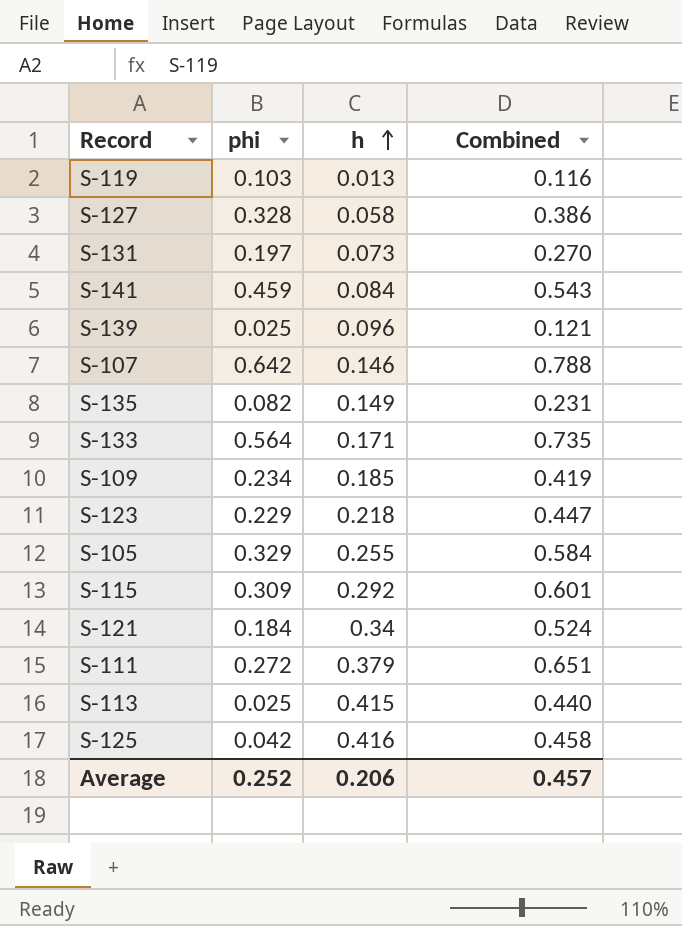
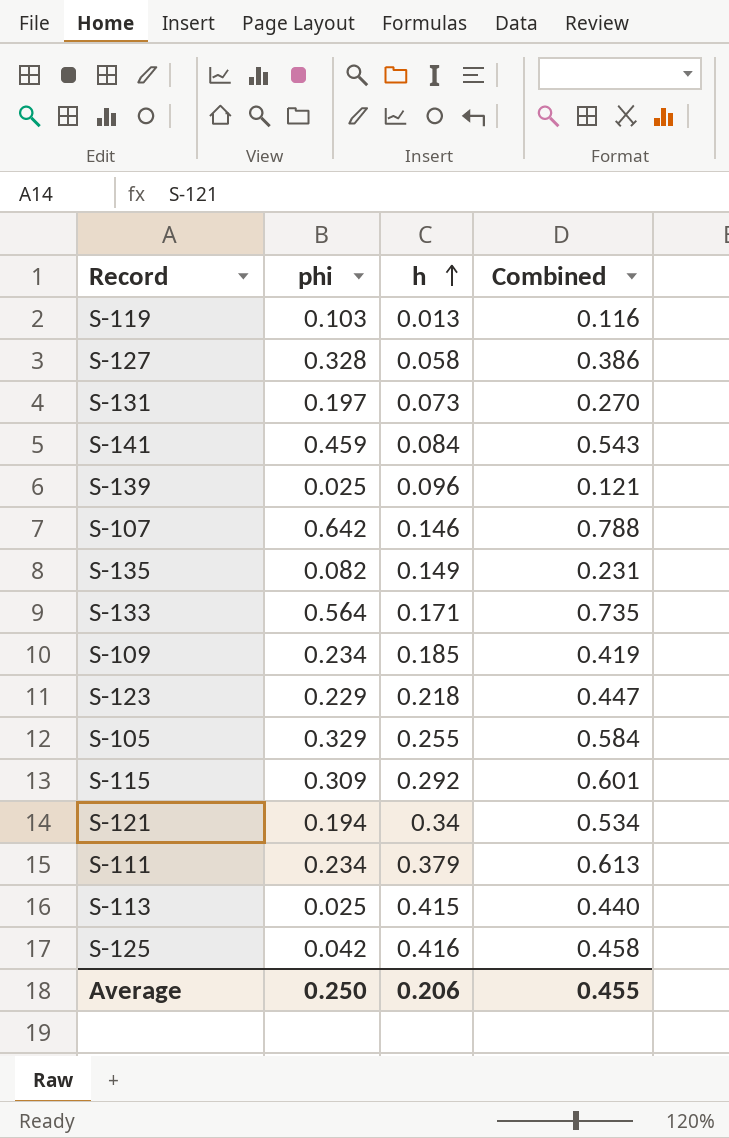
S-121 | phi: 0.184 -> 0.194
S-121 | Combined: 0.524 -> 0.534
S-111 | phi: 0.272 -> 0.234
S-111 | Combined: 0.651 -> 0.613
Average | phi: 0.252 -> 0.250
Average | Combined: 0.457 -> 0.455

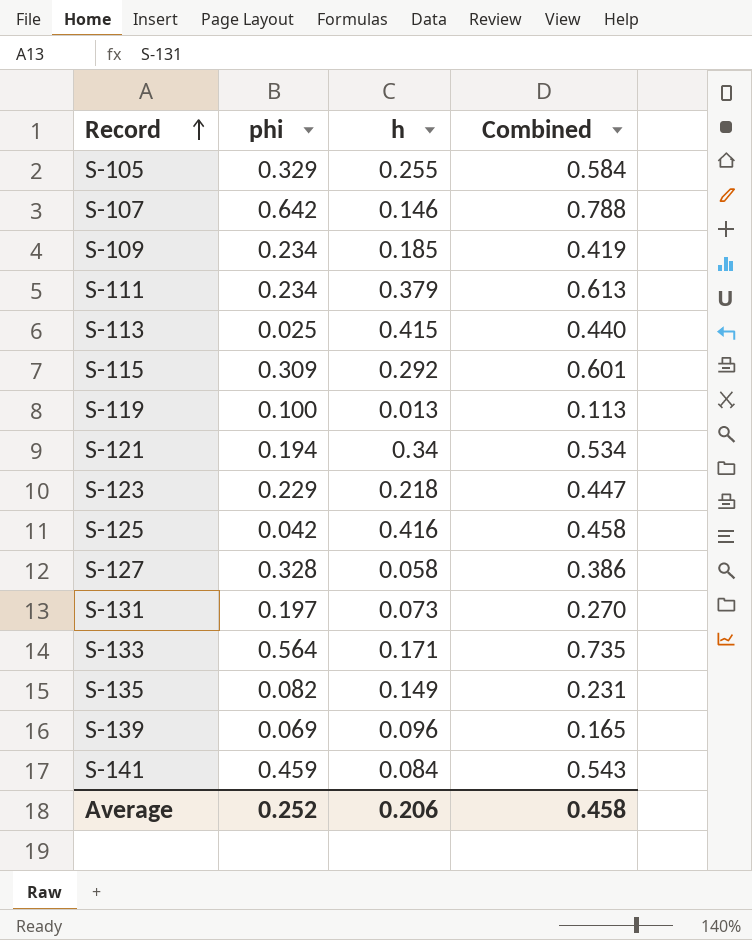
row order: h ascending -> Record ascending
S-119 | phi: 0.103 -> 0.100
S-119 | Combined: 0.116 -> 0.113
S-139 | phi: 0.025 -> 0.069
S-139 | Combined: 0.121 -> 0.165
Average | phi: 0.250 -> 0.252
Average | Combined: 0.455 -> 0.458

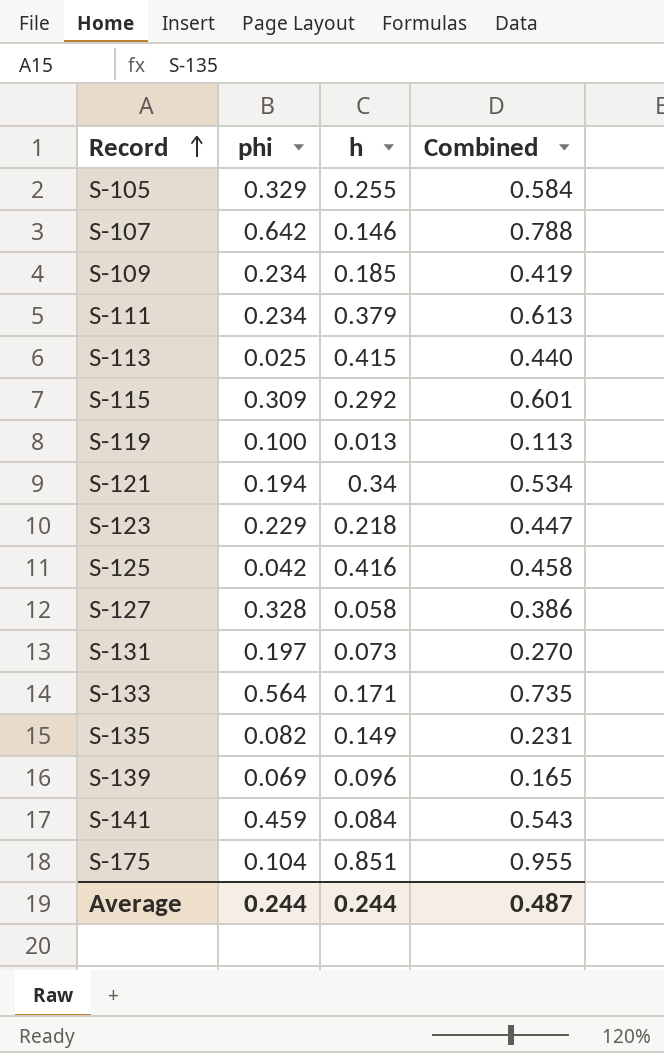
row S-175: none -> 0.104 | 0.851 | 0.955
Average | phi: 0.252 -> 0.244
Average | h: 0.206 -> 0.244
Average | Combined: 0.458 -> 0.487

